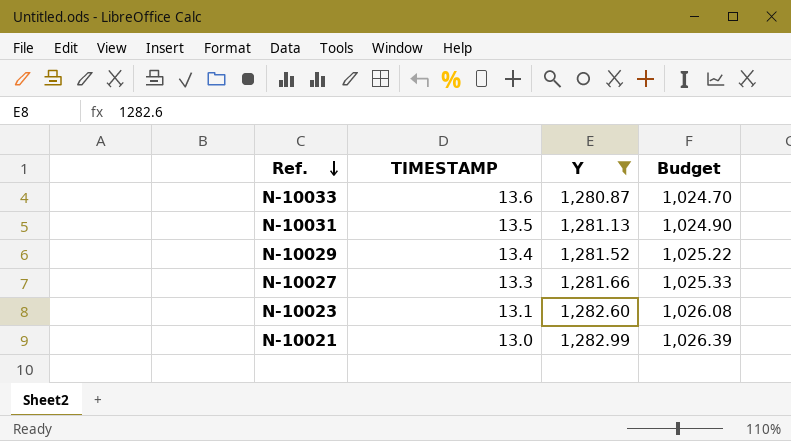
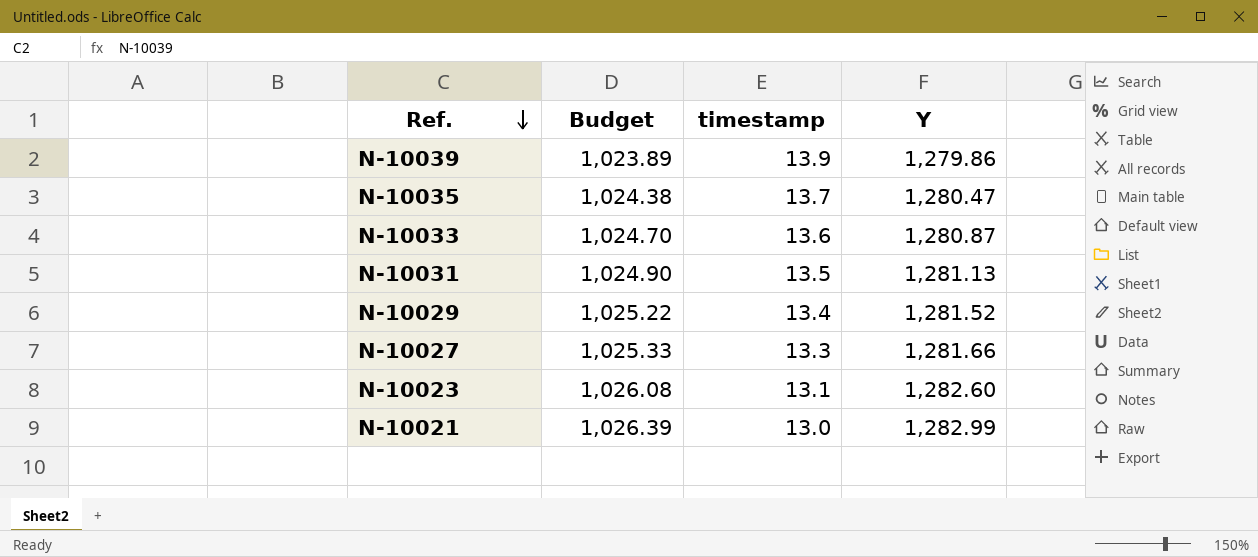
filter: Y >= 1,280.87 -> none
column Budget | position: 4 -> 2
column name: TIMESTAMP -> timestamp

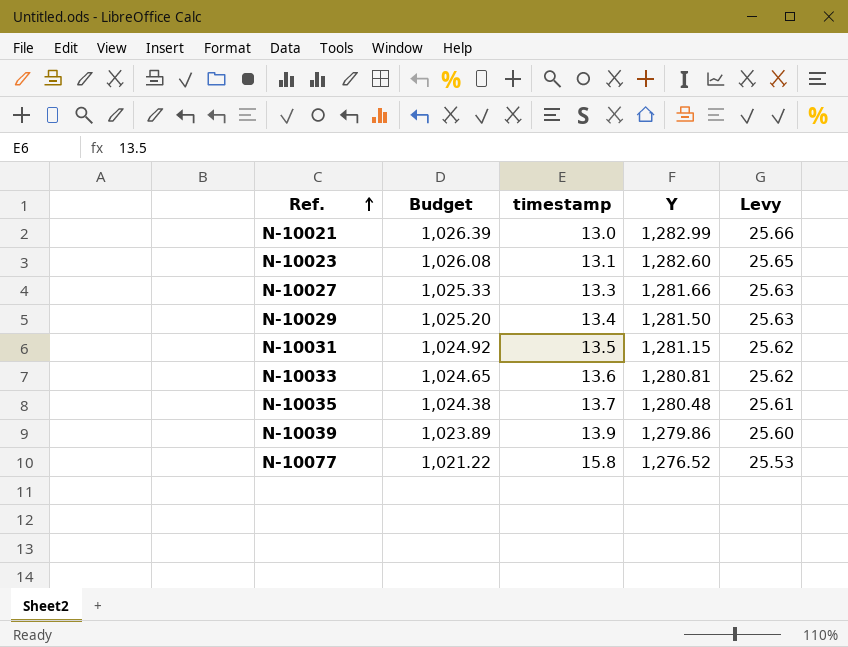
row order: Ref. descending -> Ref. ascending
column Levy | formula: none -> [Y] * 0.02
N-10029 | Budget: 1,025.22 -> 1,025.20
N-10029 | Y: 1,281.52 -> 1,281.50
N-10031 | Budget: 1,024.90 -> 1,024.92
N-10031 | Y: 1,281.13 -> 1,281.15
N-10033 | Budget: 1,024.70 -> 1,024.65
N-10033 | Y: 1,280.87 -> 1,280.81
N-10035 | Y: 1,280.47 -> 1,280.48
row N-10077: none -> 1,021.22 | 15.8 | 1,276.52 | 25.53

